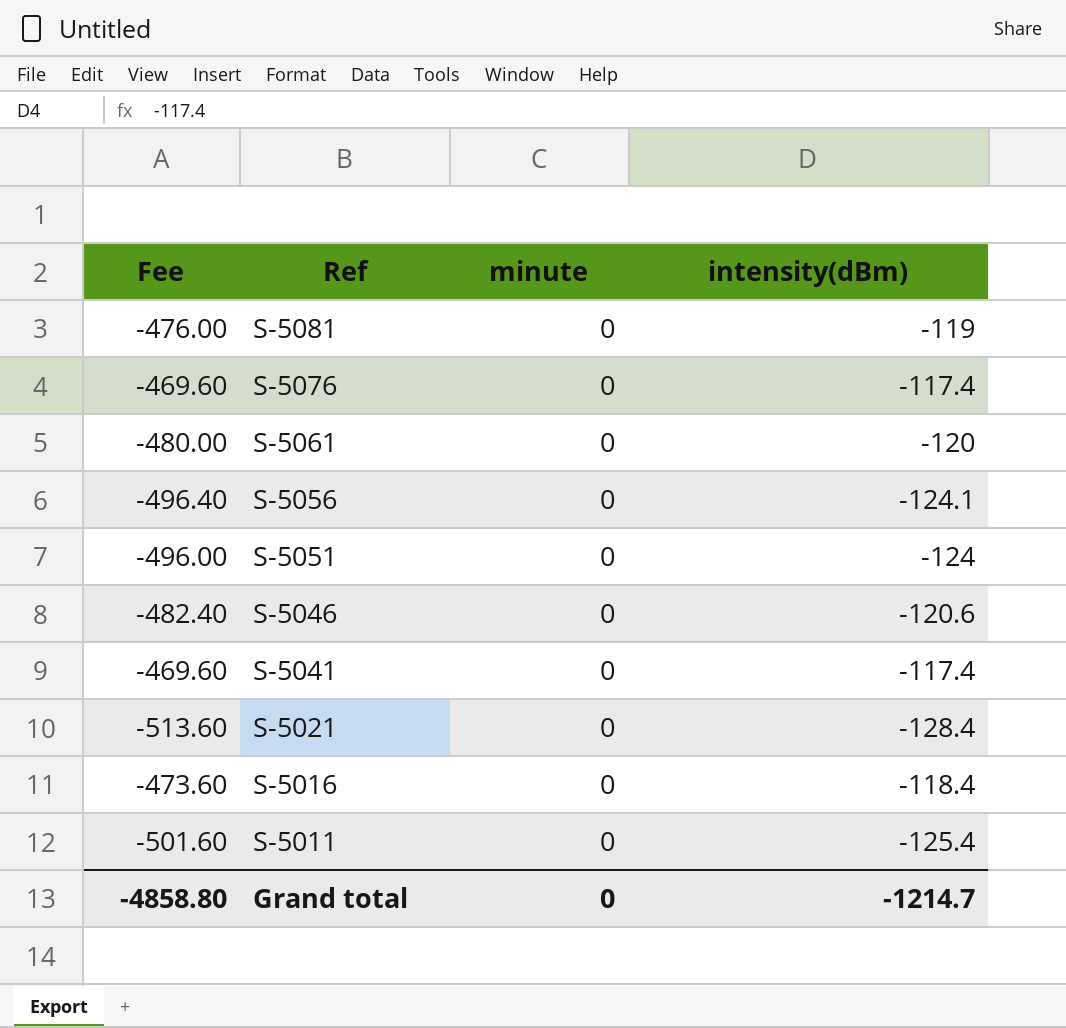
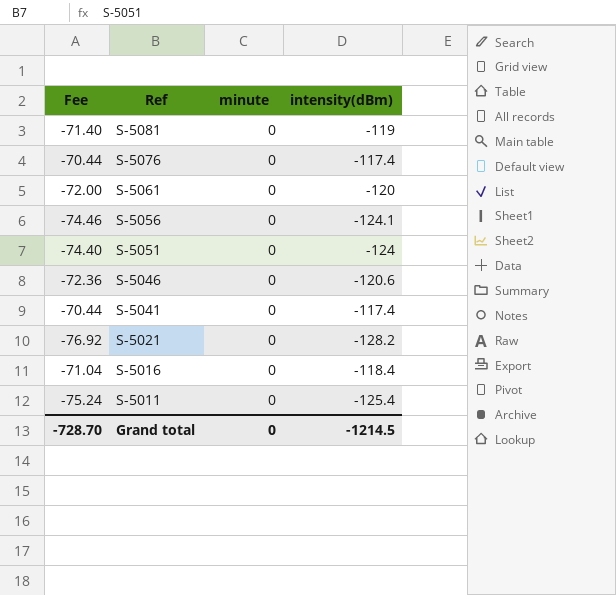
column Fee | formula: [intensity(dBm)] * 4 -> [intensity(dBm)] * 0.6
S-5021 | intensity(dBm): -128.4 -> -128.2
Grand total | Fee: -4858.80 -> -728.70
Grand total | intensity(dBm): -1214.7 -> -1214.5

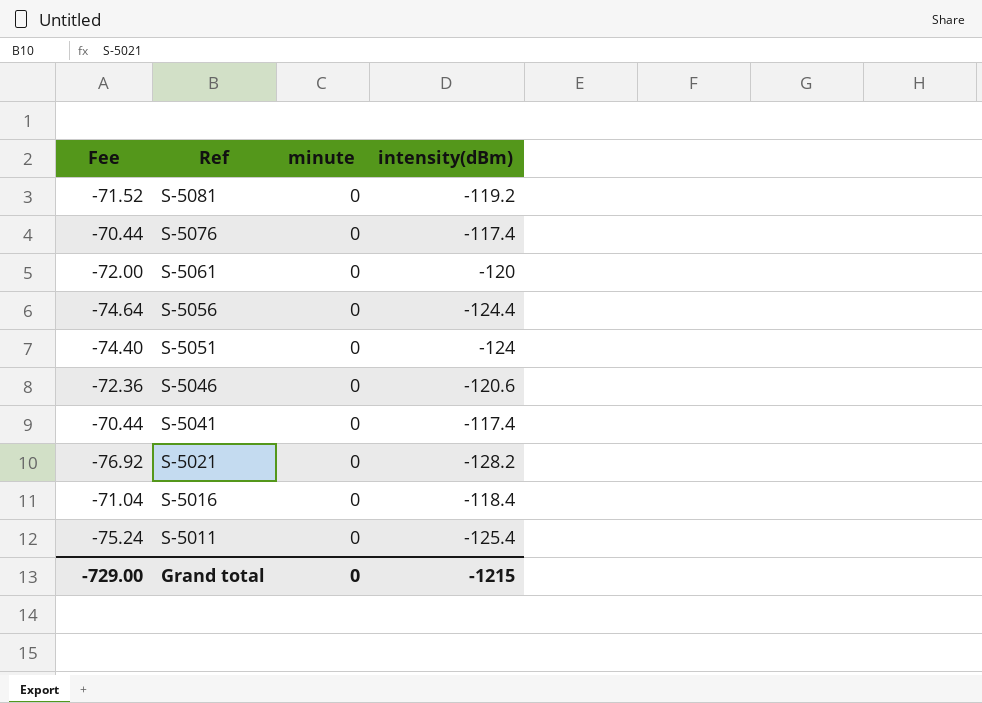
S-5081 | Fee: -71.40 -> -71.52
S-5081 | intensity(dBm): -119 -> -119.2
S-5056 | Fee: -74.46 -> -74.64
S-5056 | intensity(dBm): -124.1 -> -124.4
Grand total | Fee: -728.70 -> -729.00
Grand total | intensity(dBm): -1214.5 -> -1215

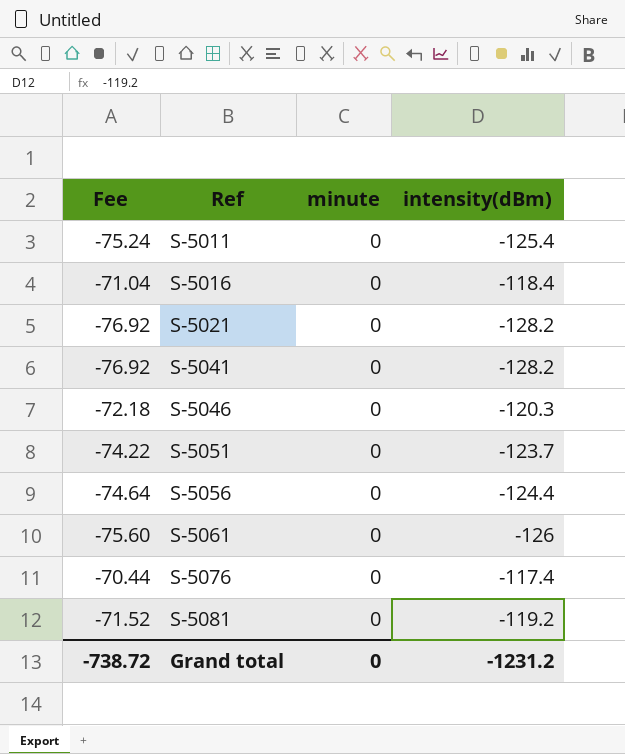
row order: Ref descending -> Ref ascending
S-5041 | Fee: -70.44 -> -76.92
S-5041 | intensity(dBm): -117.4 -> -128.2
S-5046 | Fee: -72.36 -> -72.18
S-5046 | intensity(dBm): -120.6 -> -120.3
S-5051 | Fee: -74.40 -> -74.22
S-5051 | intensity(dBm): -124 -> -123.7
S-5061 | Fee: -72.00 -> -75.60
S-5061 | intensity(dBm): -120 -> -126
Grand total | Fee: -729.00 -> -738.72
Grand total | intensity(dBm): -1215 -> -1231.2

